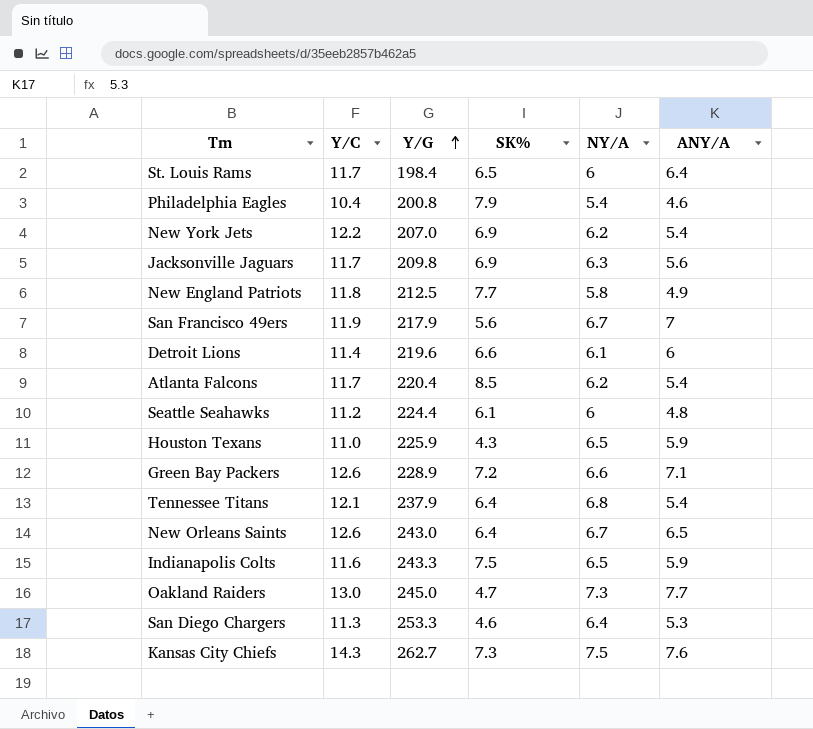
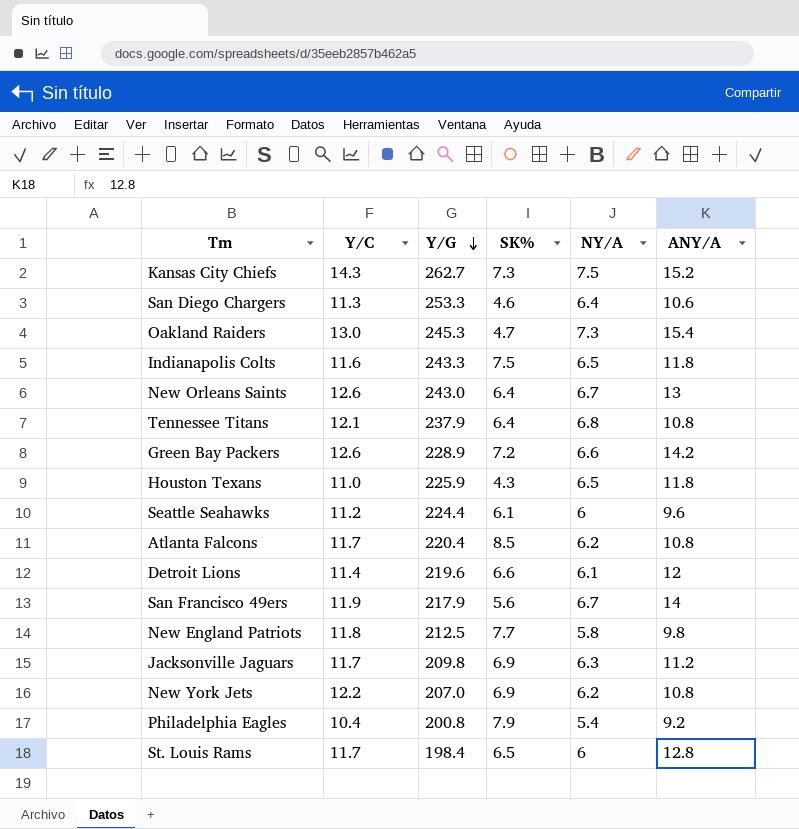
row order: Y/G ascending -> Y/G descending
Kansas City Chiefs | ANY/A: 7.6 -> 15.2
San Diego Chargers | ANY/A: 5.3 -> 10.6
Oakland Raiders | Y/G: 245.0 -> 245.3
Oakland Raiders | ANY/A: 7.7 -> 15.4
Indianapolis Colts | ANY/A: 5.9 -> 11.8
New Orleans Saints | ANY/A: 6.5 -> 13
Tennessee Titans | ANY/A: 5.4 -> 10.8
Green Bay Packers | ANY/A: 7.1 -> 14.2
Houston Texans | ANY/A: 5.9 -> 11.8
Seattle Seahawks | ANY/A: 4.8 -> 9.6
Atlanta Falcons | ANY/A: 5.4 -> 10.8
Detroit Lions | ANY/A: 6 -> 12
San Francisco 49ers | ANY/A: 7 -> 14
New England Patriots | ANY/A: 4.9 -> 9.8
Jacksonville Jaguars | ANY/A: 5.6 -> 11.2
New York Jets | ANY/A: 5.4 -> 10.8
Philadelphia Eagles | ANY/A: 4.6 -> 9.2
St. Louis Rams | ANY/A: 6.4 -> 12.8

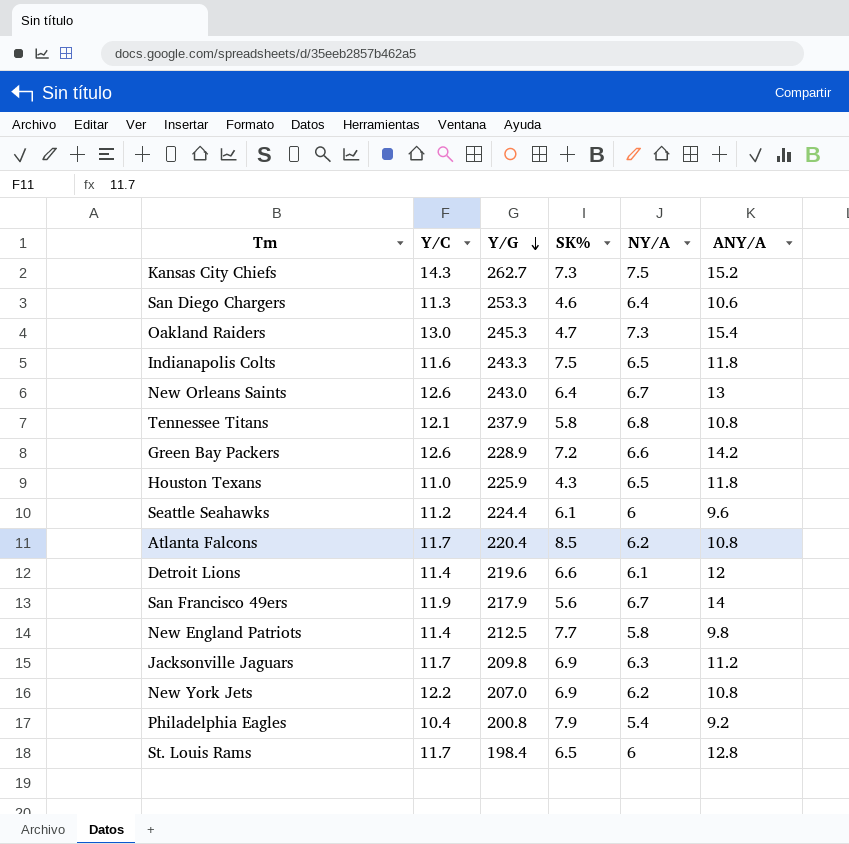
Tennessee Titans | SK%: 6.4 -> 5.8
New England Patriots | Y/C: 11.8 -> 11.4

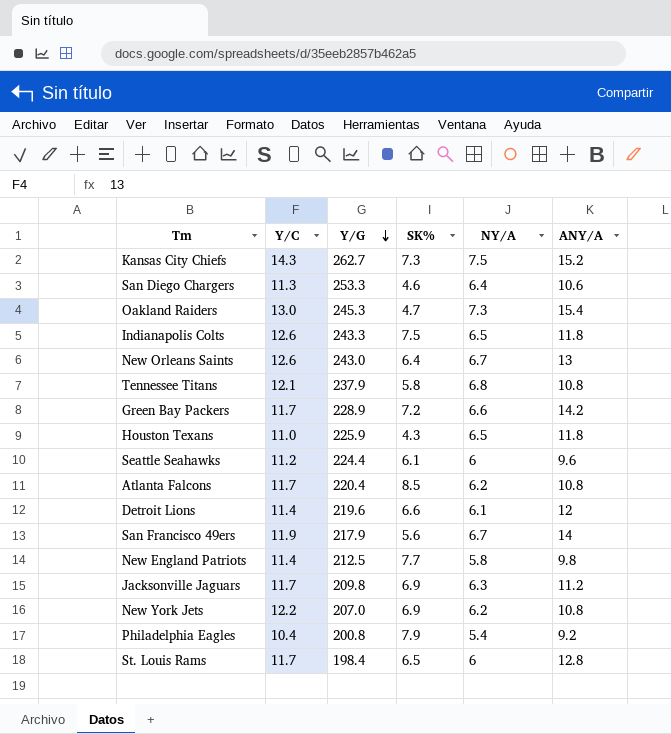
Indianapolis Colts | Y/C: 11.6 -> 12.6
Green Bay Packers | Y/C: 12.6 -> 11.7

